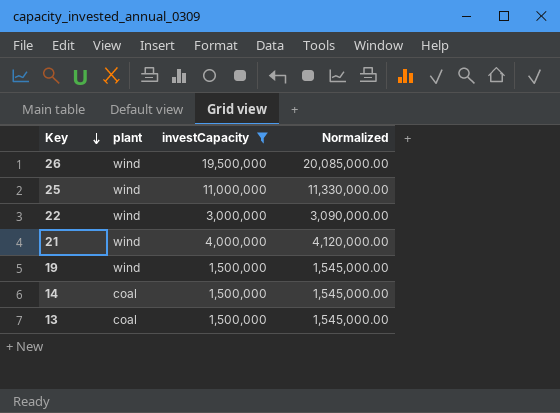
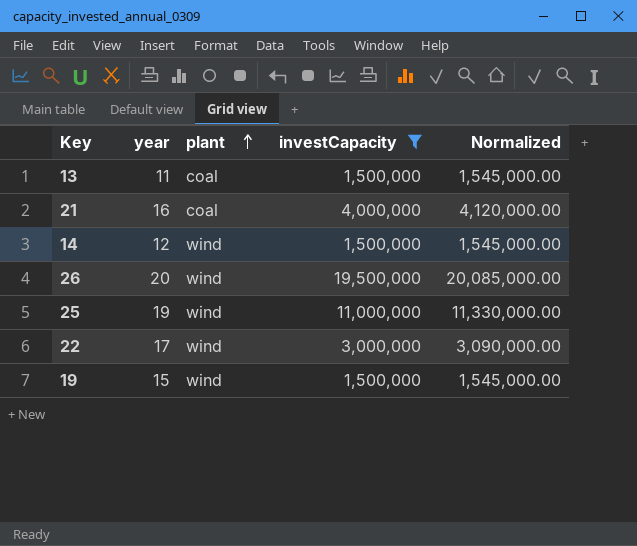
row order: Key descending -> plant ascending
column year | position: none -> 2
21 | plant: wind -> coal
14 | plant: coal -> wind

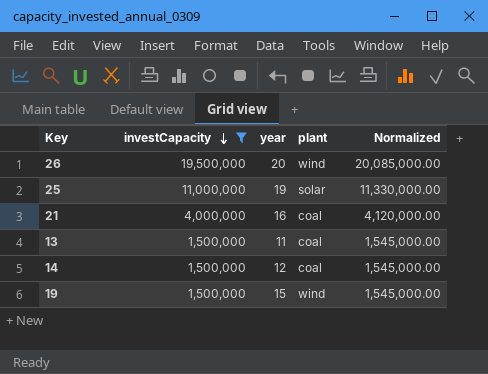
row order: plant ascending -> investCapacity descending
column investCapacity | position: 4 -> 2
row 22: 17 | wind | 3,000,000 | 3,090,000.00 -> none
25 | plant: wind -> solar
14 | plant: wind -> coal

